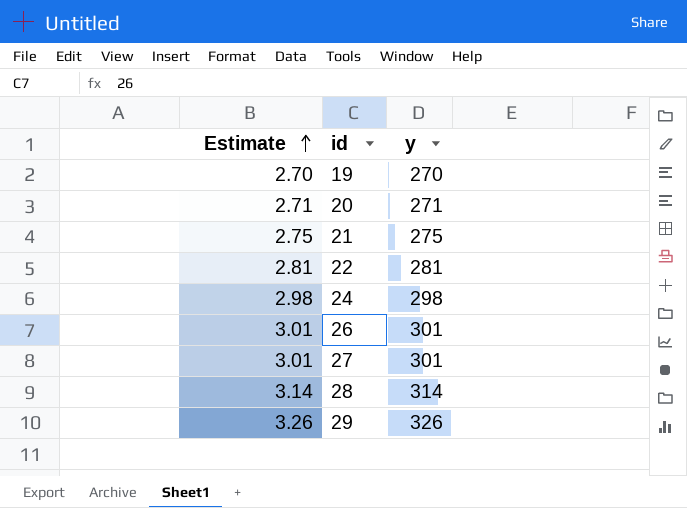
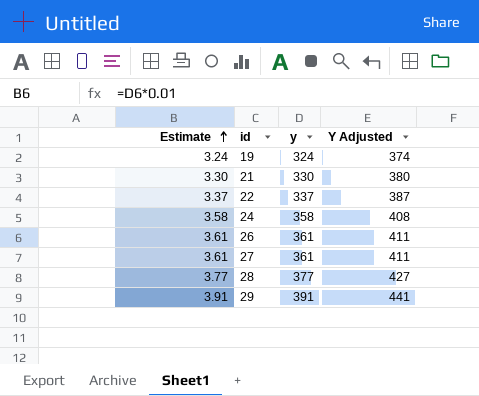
column Y Adjusted | formula: none -> [y] + 50
row 20: 2.71 | 271 -> none
19 | Estimate: 2.70 -> 3.24
19 | y: 270 -> 324
21 | Estimate: 2.75 -> 3.30
21 | y: 275 -> 330
22 | Estimate: 2.81 -> 3.37
22 | y: 281 -> 337
24 | Estimate: 2.98 -> 3.58
24 | y: 298 -> 358
26 | Estimate: 3.01 -> 3.61
26 | y: 301 -> 361
27 | Estimate: 3.01 -> 3.61
27 | y: 301 -> 361
28 | Estimate: 3.14 -> 3.77
28 | y: 314 -> 377
29 | Estimate: 3.26 -> 3.91
29 | y: 326 -> 391

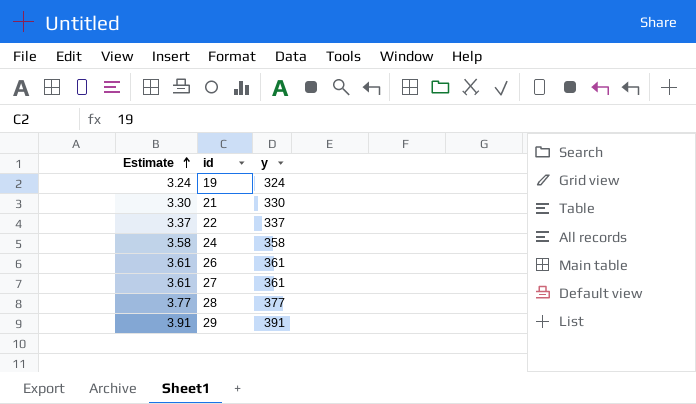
column Y Adjusted | formula: [y] + 50 -> none

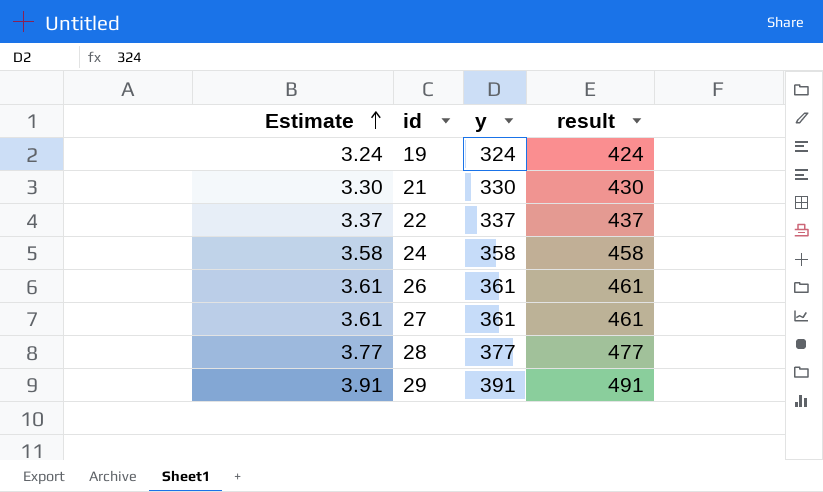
column result | formula: none -> [y] + 100

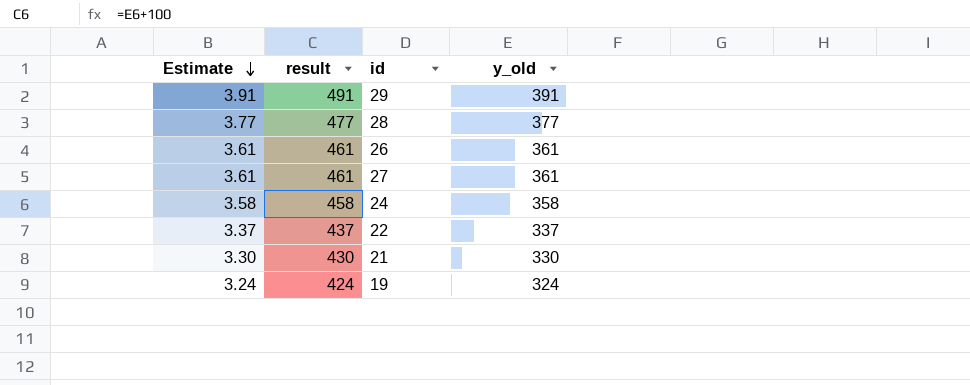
row order: Estimate ascending -> Estimate descending
column result | position: 4 -> 2
column name: y -> y_old

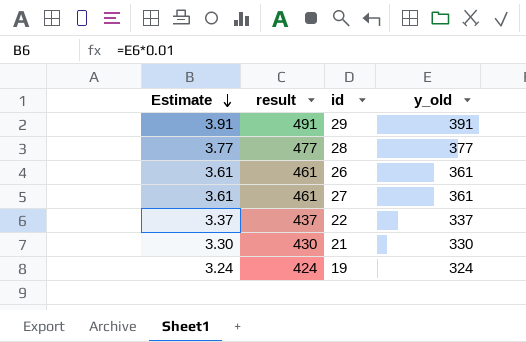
row 24: 3.58 | 458 | 358 -> none

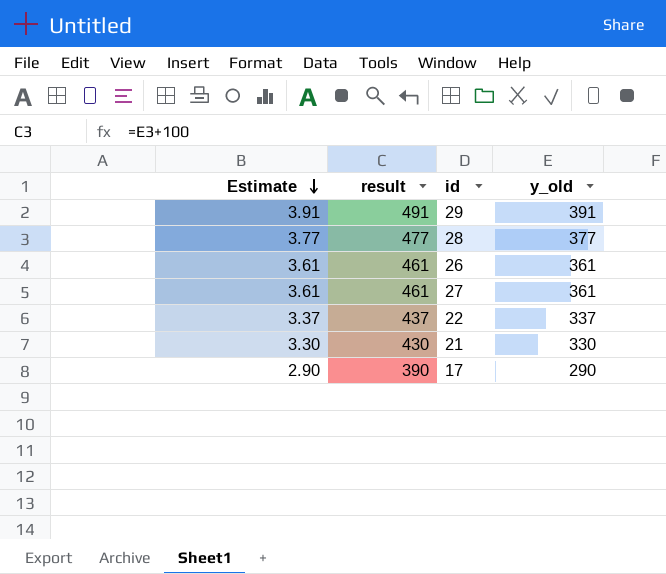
row 19: 3.24 | 424 | 324 -> none
row 17: none -> 2.90 | 390 | 290

